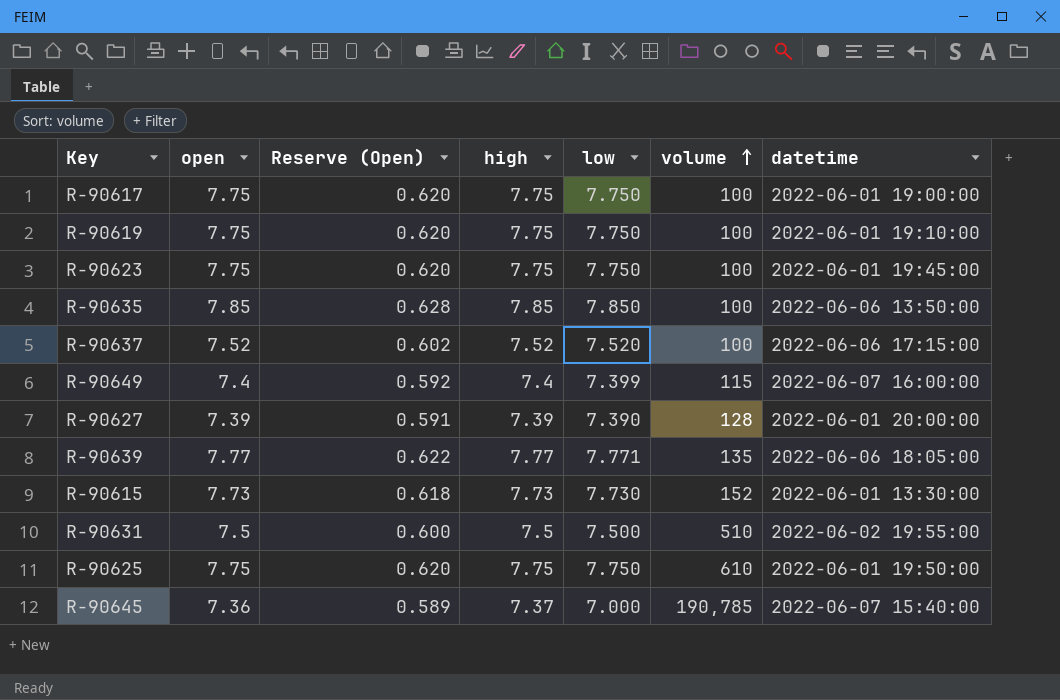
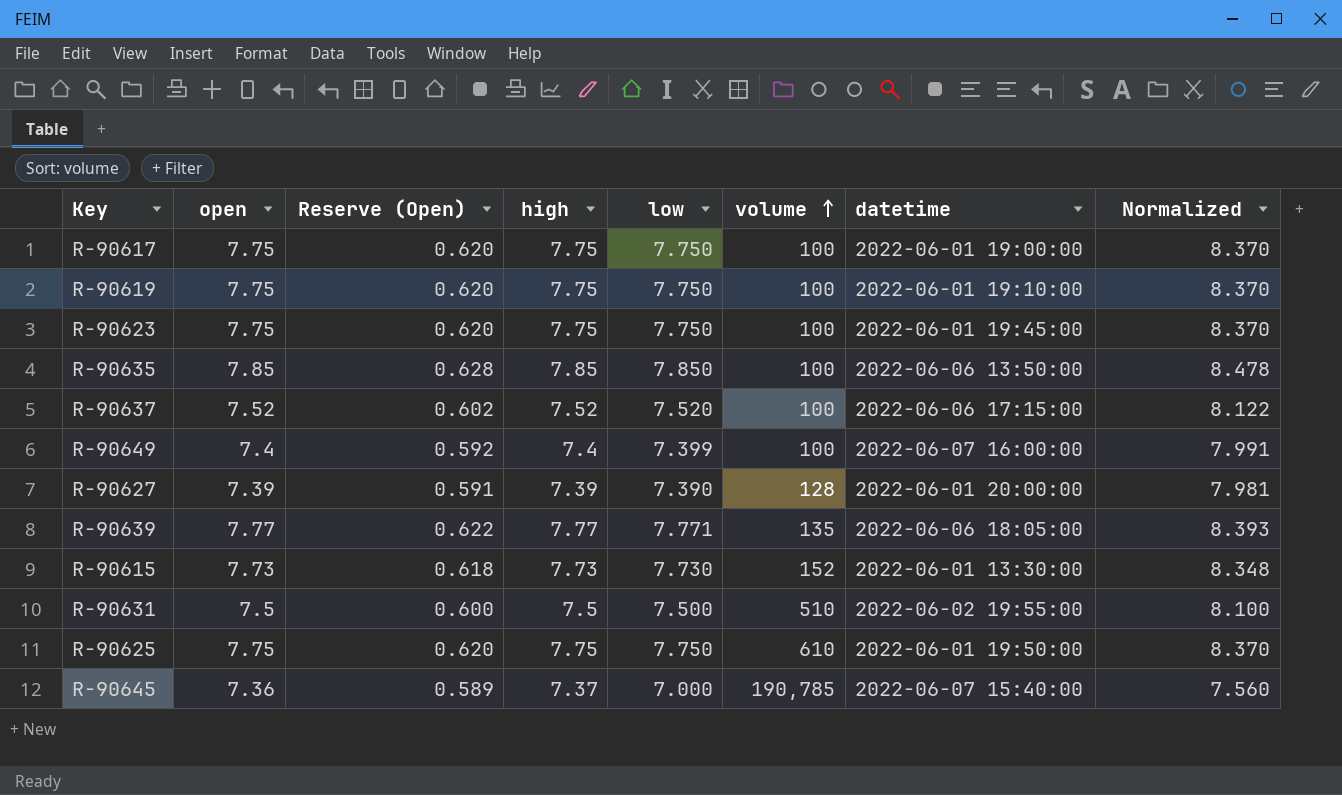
column Normalized | formula: none -> [low] * 1.08
R-90649 | volume: 115 -> 100

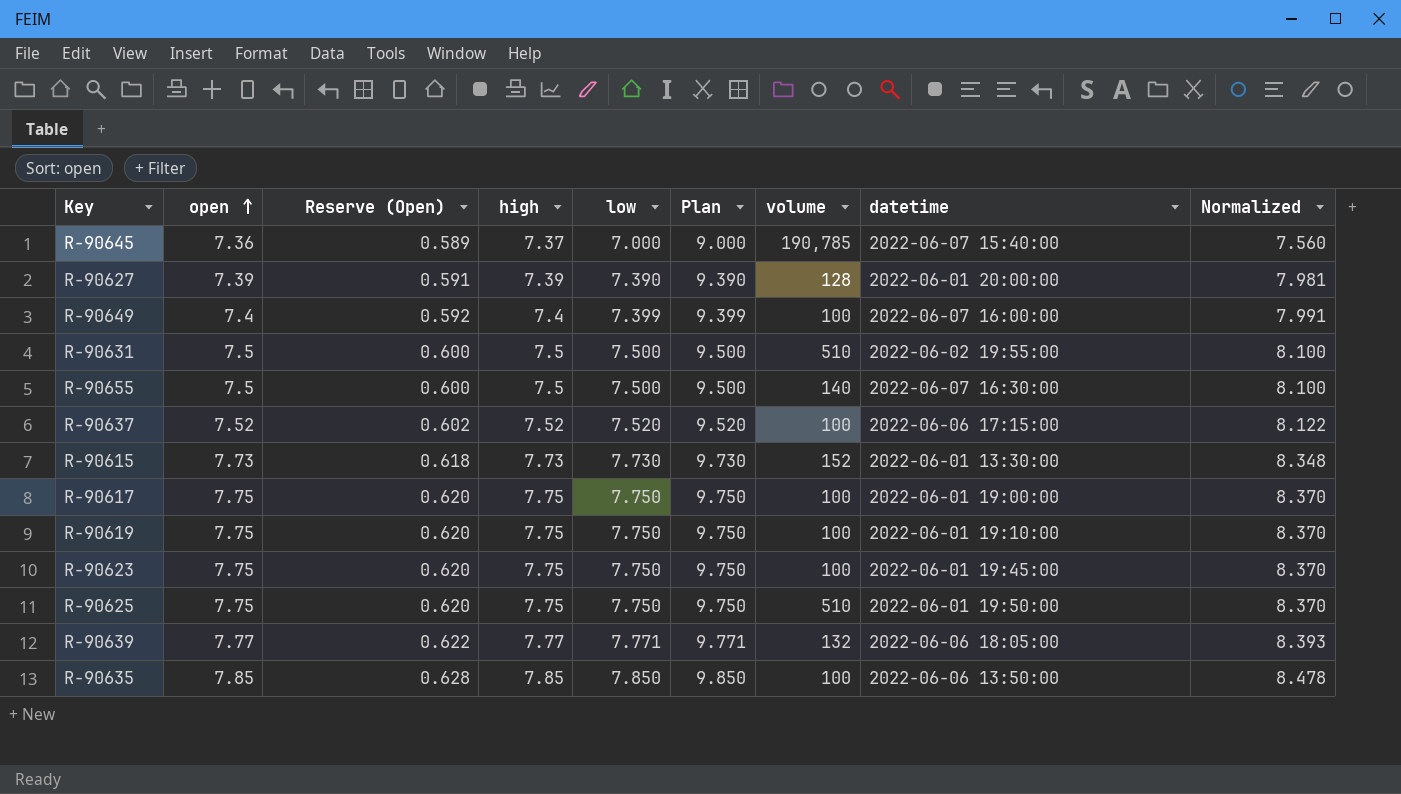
row order: volume ascending -> open ascending
column Plan | formula: none -> [low] + 2
row R-90655: none -> 7.5 | 0.600 | 7.5 | 7.500 | 9.500 | 140 | 2022-06-07 16:30:00 | 8.100
R-90625 | volume: 610 -> 510
R-90639 | volume: 135 -> 132

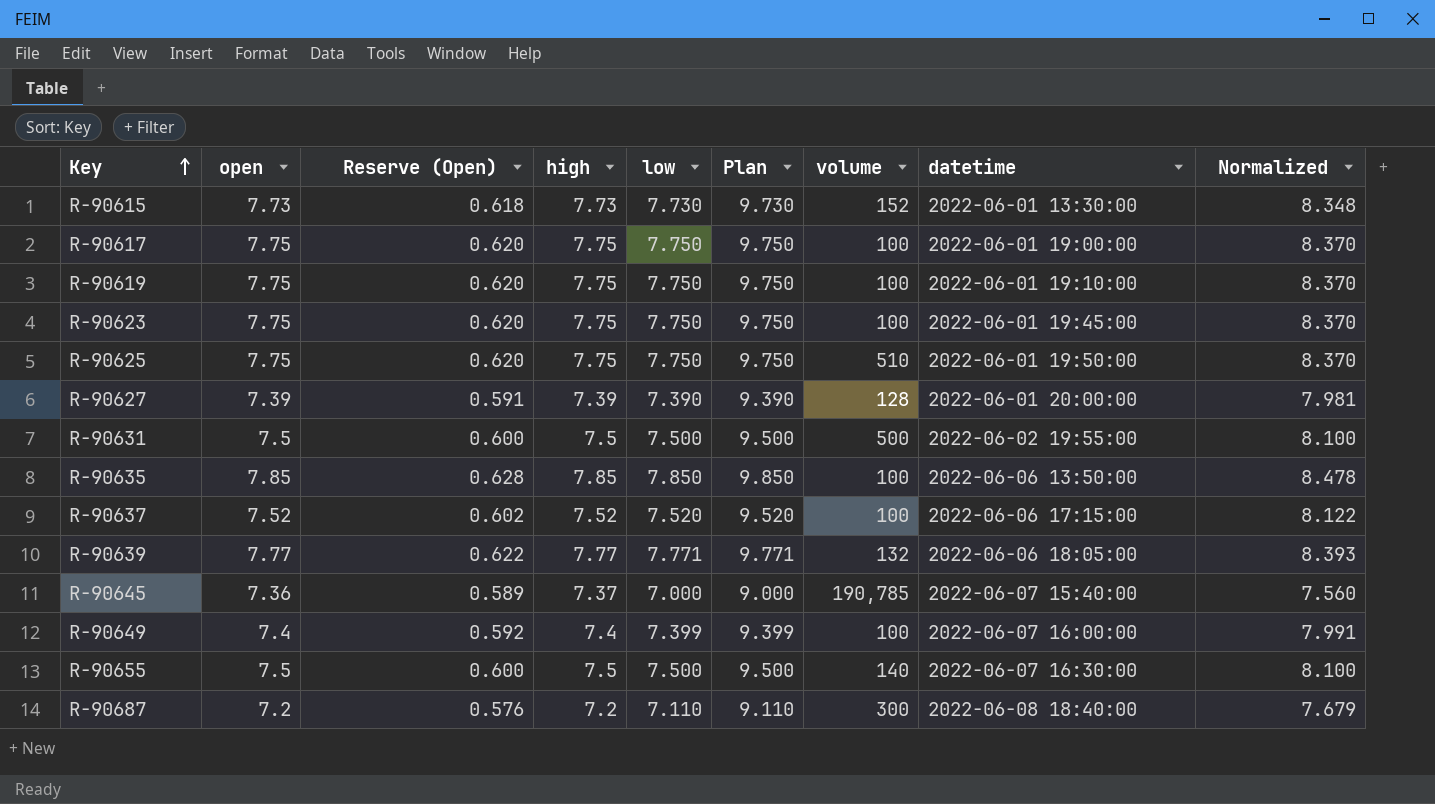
row order: open ascending -> Key ascending
R-90631 | volume: 510 -> 500
row R-90687: none -> 7.2 | 0.576 | 7.2 | 7.110 | 9.110 | 300 | 2022-06-08 18:40:00 | 7.679

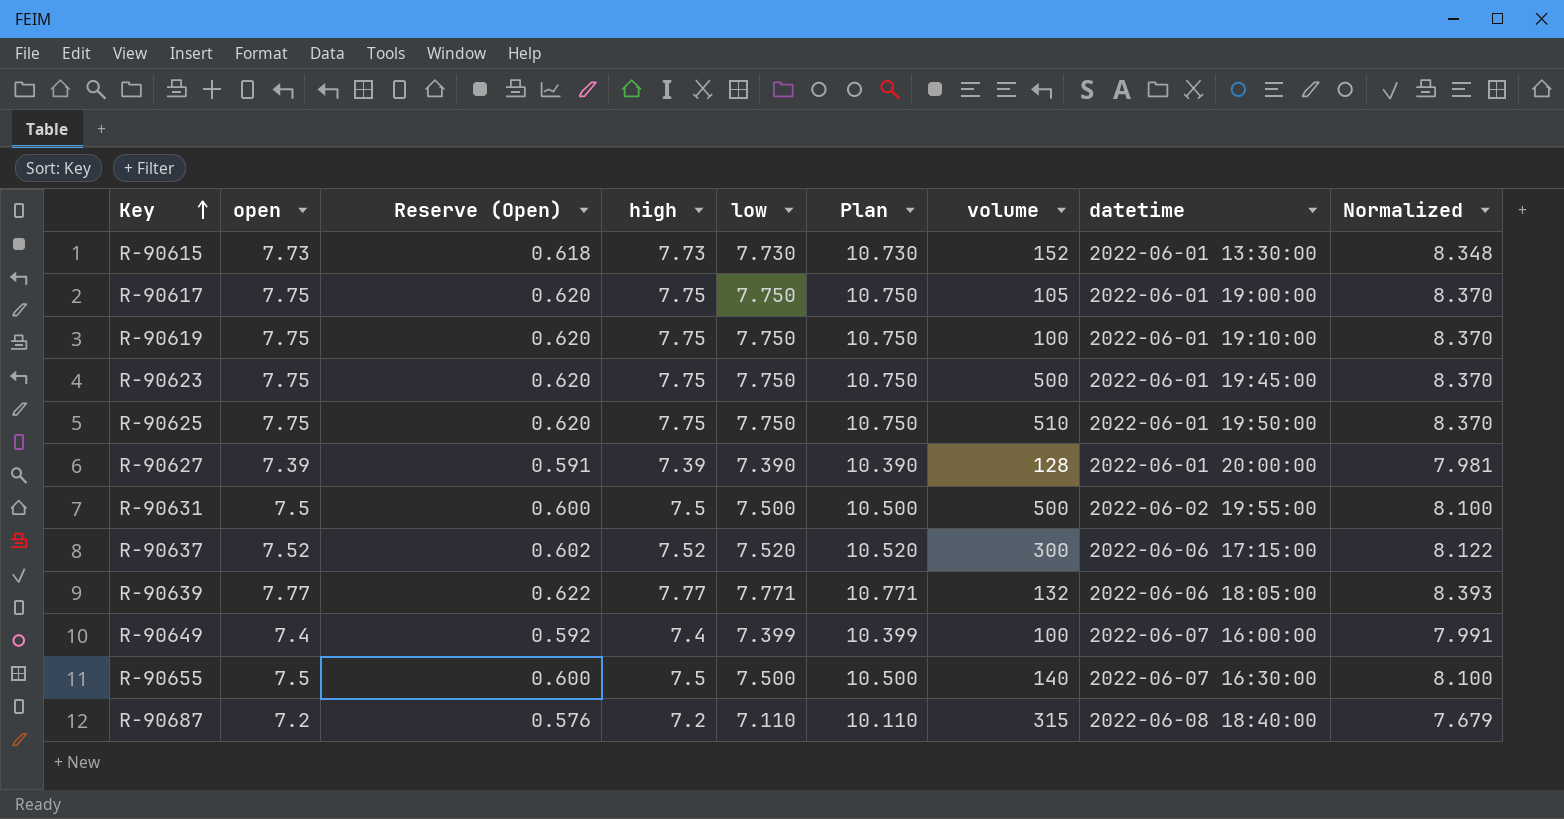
column Plan | formula: [low] + 2 -> [low] + 3
row R-90635: 7.85 | 0.628 | 7.85 | 7.850 | 9.850 | 100 | 2022-06-06 13:50:00 | 8.478 -> none
row R-90645: 7.36 | 0.589 | 7.37 | 7.000 | 9.000 | 190,785 | 2022-06-07 15:40:00 | 7.560 -> none
R-90617 | volume: 100 -> 105
R-90623 | volume: 100 -> 500
R-90637 | volume: 100 -> 300
R-90687 | volume: 300 -> 315

